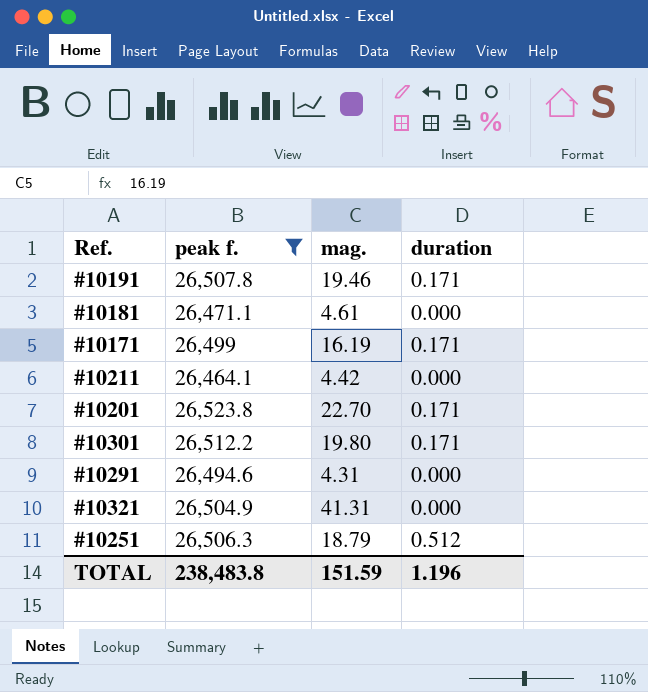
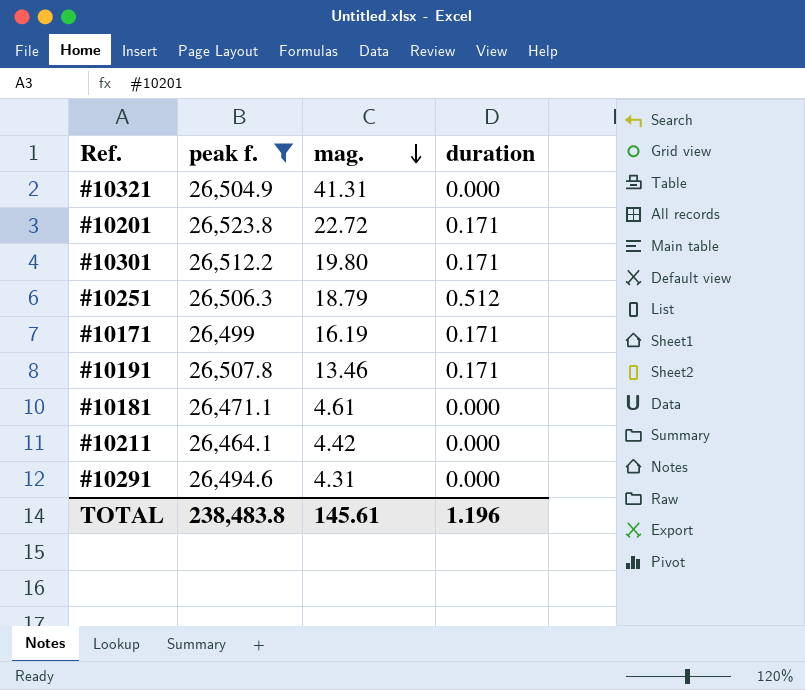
row order: none -> mag. descending
#10201 | mag.: 22.70 -> 22.72
#10191 | mag.: 19.46 -> 13.46
TOTAL | mag.: 151.59 -> 145.61

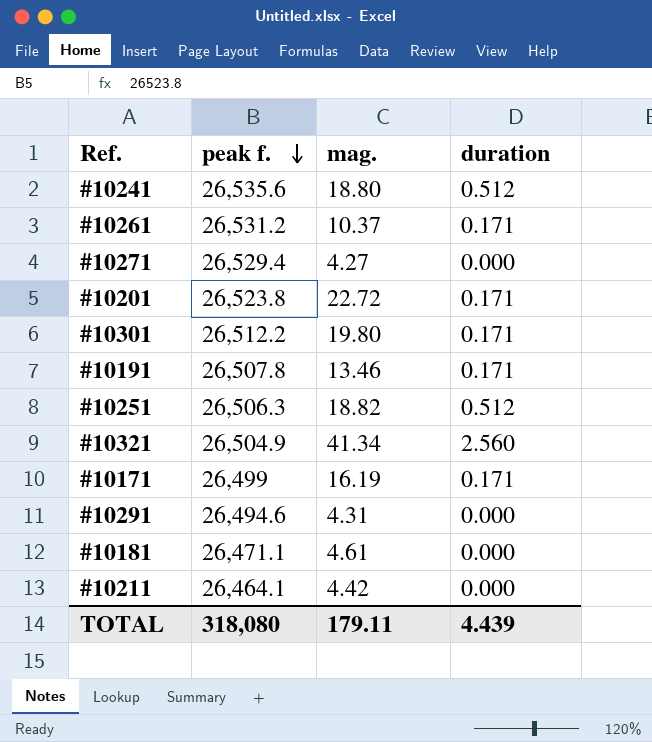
filter: peak f. <= 26,523.8 -> none
row order: mag. descending -> peak f. descending
#10251 | mag.: 18.79 -> 18.82
#10321 | mag.: 41.31 -> 41.34
#10321 | duration: 0.000 -> 2.560
TOTAL | peak f.: 238,483.8 -> 318,080
TOTAL | mag.: 145.61 -> 179.11
TOTAL | duration: 1.196 -> 4.439

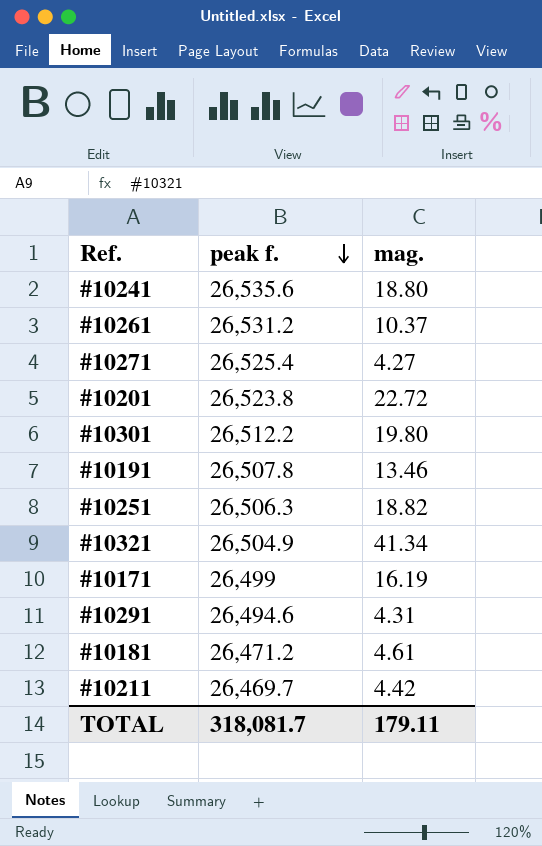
column duration | position: 4 -> none
#10271 | peak f.: 26,529.4 -> 26,525.4
#10181 | peak f.: 26,471.1 -> 26,471.2
#10211 | peak f.: 26,464.1 -> 26,469.7
TOTAL | peak f.: 318,080 -> 318,081.7

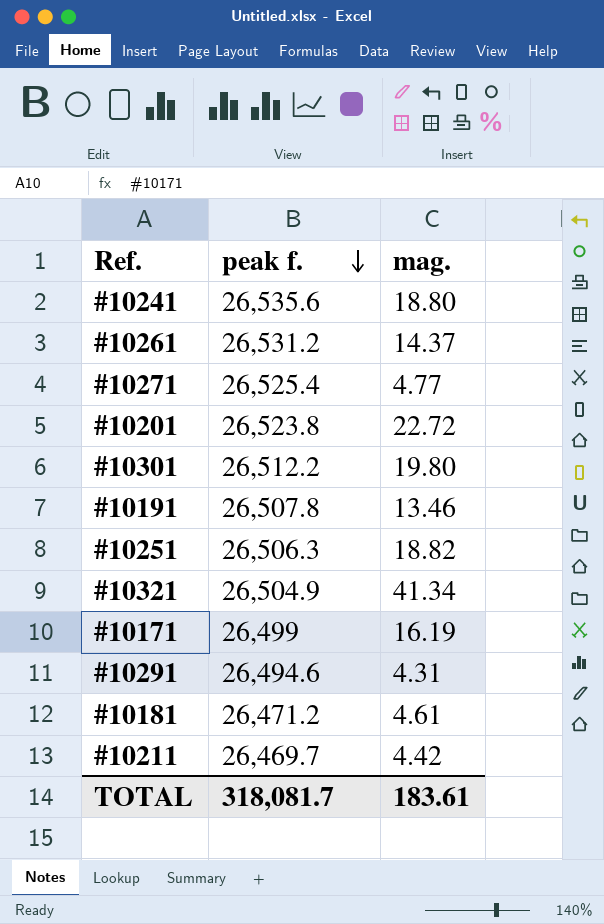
#10261 | mag.: 10.37 -> 14.37
#10271 | mag.: 4.27 -> 4.77
TOTAL | mag.: 179.11 -> 183.61

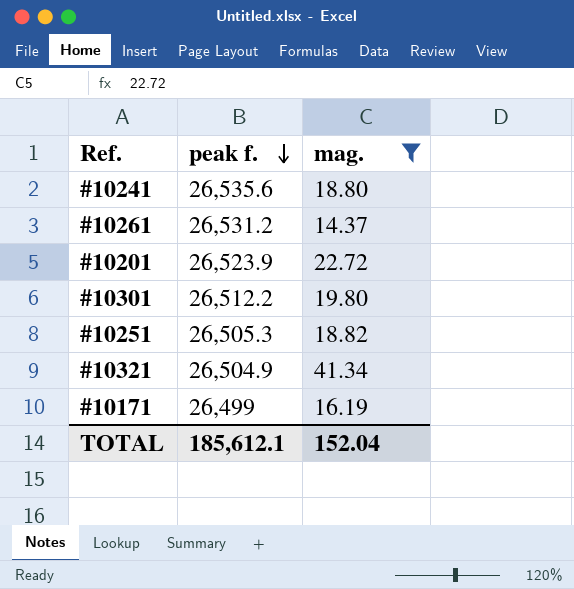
filter: none -> mag. >= 14.37
#10201 | peak f.: 26,523.8 -> 26,523.9
#10251 | peak f.: 26,506.3 -> 26,505.3
TOTAL | peak f.: 318,081.7 -> 185,612.1
TOTAL | mag.: 183.61 -> 152.04

